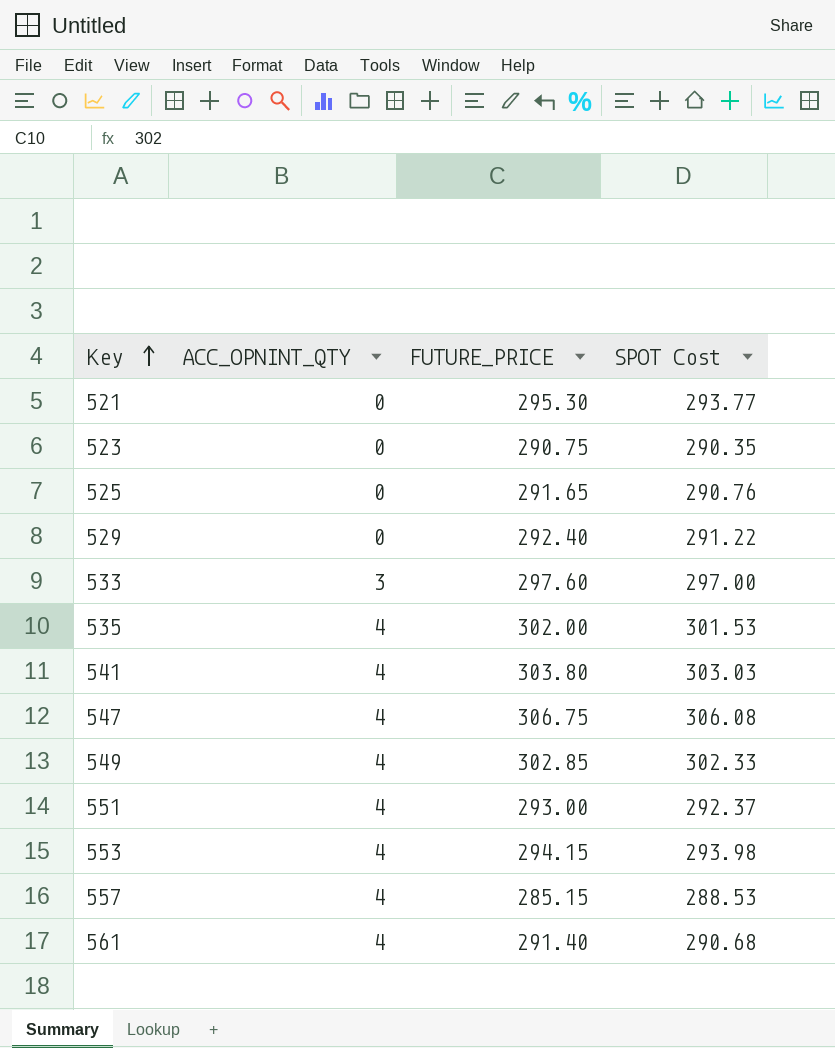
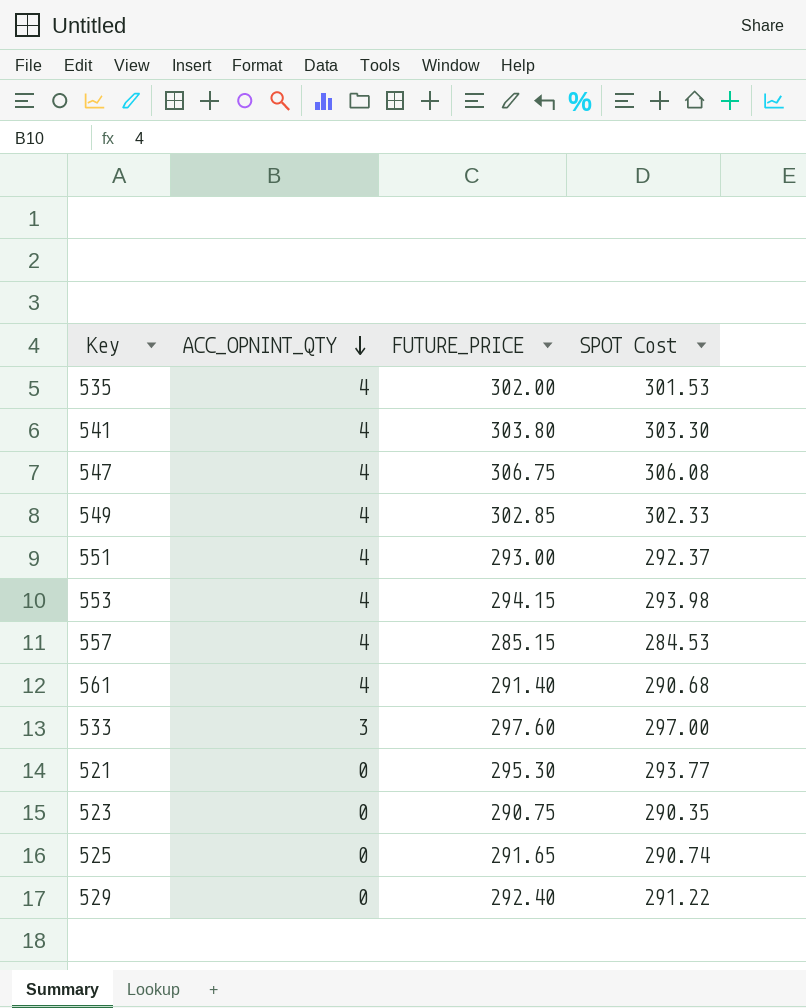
row order: Key ascending -> ACC_OPNINT_QTY descending
541 | SPOT Cost: 303.03 -> 303.30
557 | SPOT Cost: 288.53 -> 284.53
525 | SPOT Cost: 290.76 -> 290.74

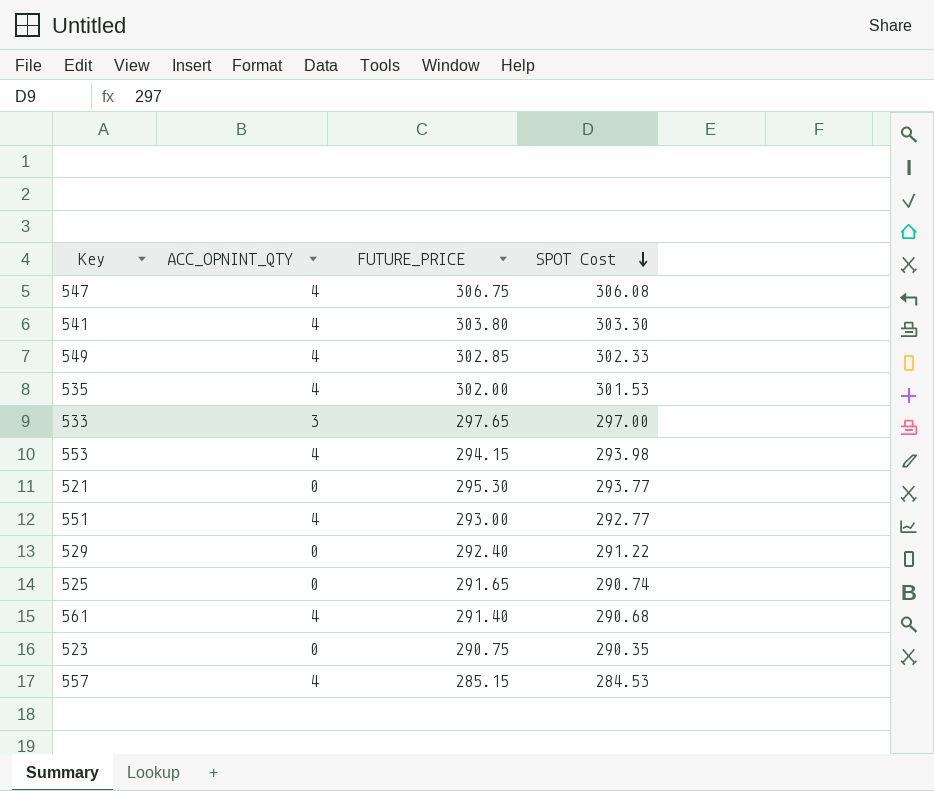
row order: ACC_OPNINT_QTY descending -> SPOT Cost descending
533 | FUTURE_PRICE: 297.60 -> 297.65
551 | SPOT Cost: 292.37 -> 292.77

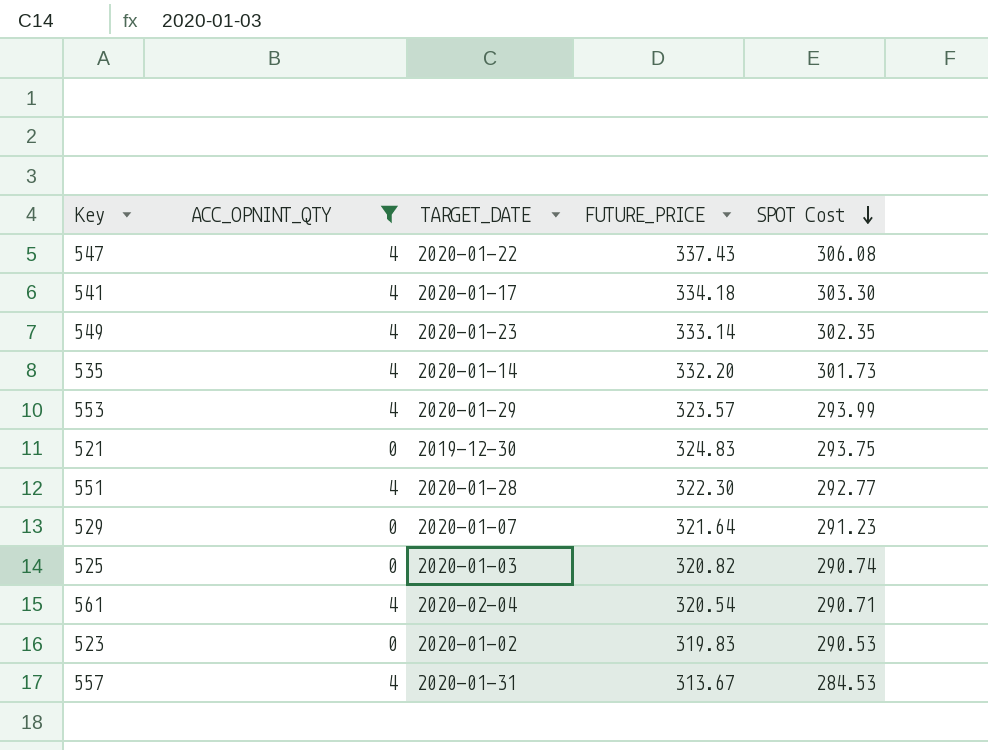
filter: none -> ACC_OPNINT_QTY != 3
column TARGET_DATE | position: none -> 3
547 | FUTURE_PRICE: 306.75 -> 337.43
541 | FUTURE_PRICE: 303.80 -> 334.18
549 | FUTURE_PRICE: 302.85 -> 333.14
549 | SPOT Cost: 302.33 -> 302.35
535 | FUTURE_PRICE: 302.00 -> 332.20
535 | SPOT Cost: 301.53 -> 301.73
553 | FUTURE_PRICE: 294.15 -> 323.57
553 | SPOT Cost: 293.98 -> 293.99
521 | FUTURE_PRICE: 295.30 -> 324.83
521 | SPOT Cost: 293.77 -> 293.75
551 | FUTURE_PRICE: 293.00 -> 322.30
529 | FUTURE_PRICE: 292.40 -> 321.64
529 | SPOT Cost: 291.22 -> 291.23
525 | FUTURE_PRICE: 291.65 -> 320.82
561 | FUTURE_PRICE: 291.40 -> 320.54
561 | SPOT Cost: 290.68 -> 290.71
523 | FUTURE_PRICE: 290.75 -> 319.83
523 | SPOT Cost: 290.35 -> 290.53
557 | FUTURE_PRICE: 285.15 -> 313.67

